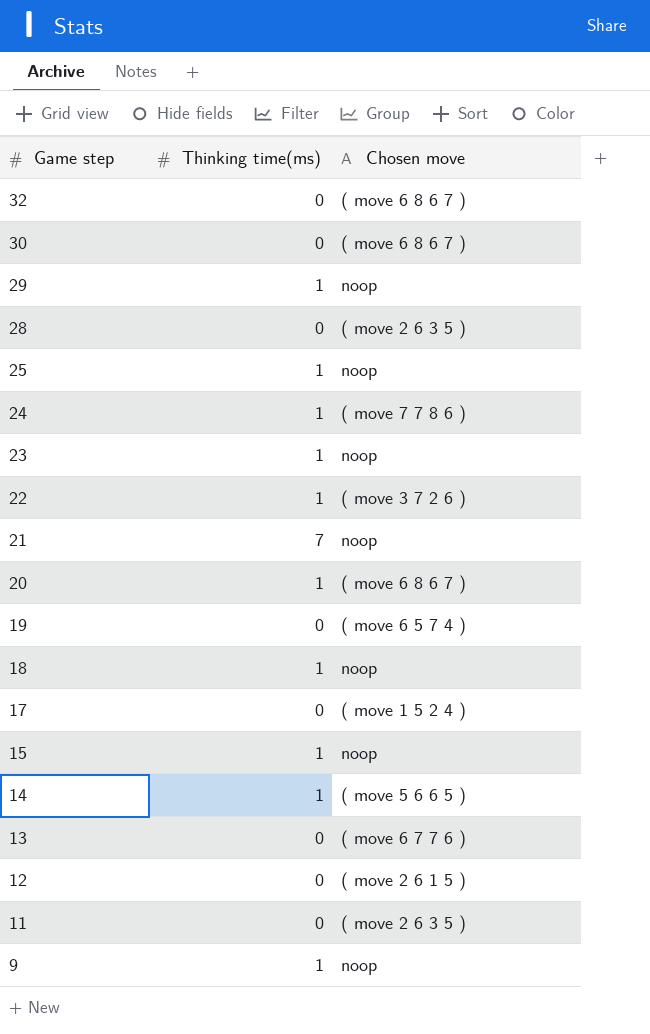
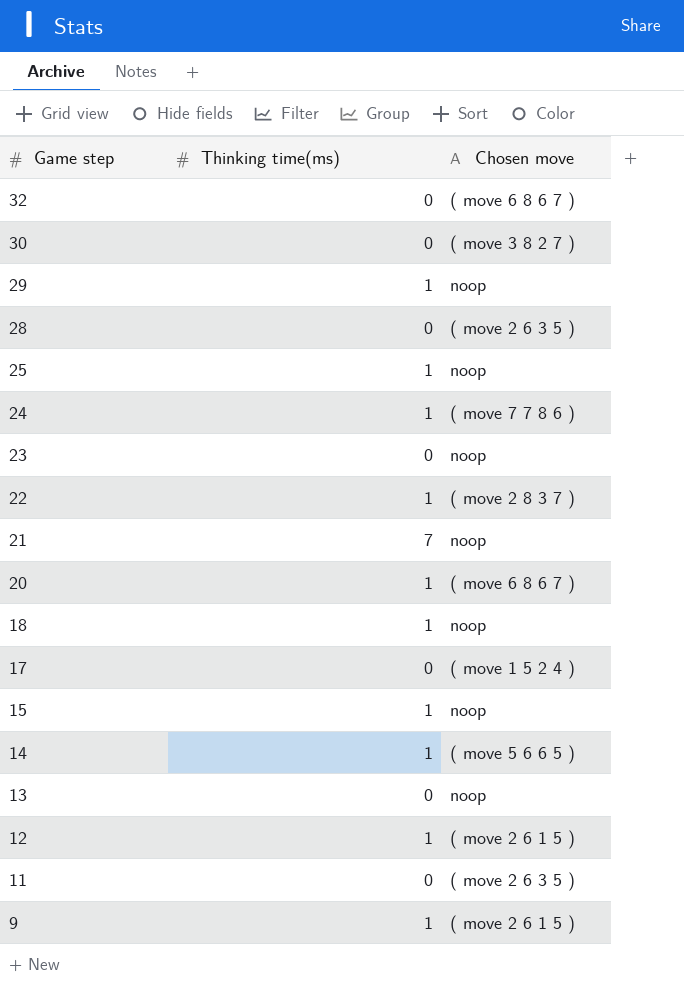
row 19: 0 | ( move 6 5 7 4 ) -> none
30 | Chosen move: ( move 6 8 6 7 ) -> ( move 3 8 2 7 )
23 | Thinking time(ms): 1 -> 0
22 | Chosen move: ( move 3 7 2 6 ) -> ( move 2 8 3 7 )
13 | Chosen move: ( move 6 7 7 6 ) -> noop
12 | Thinking time(ms): 0 -> 1
9 | Chosen move: noop -> ( move 2 6 1 5 )

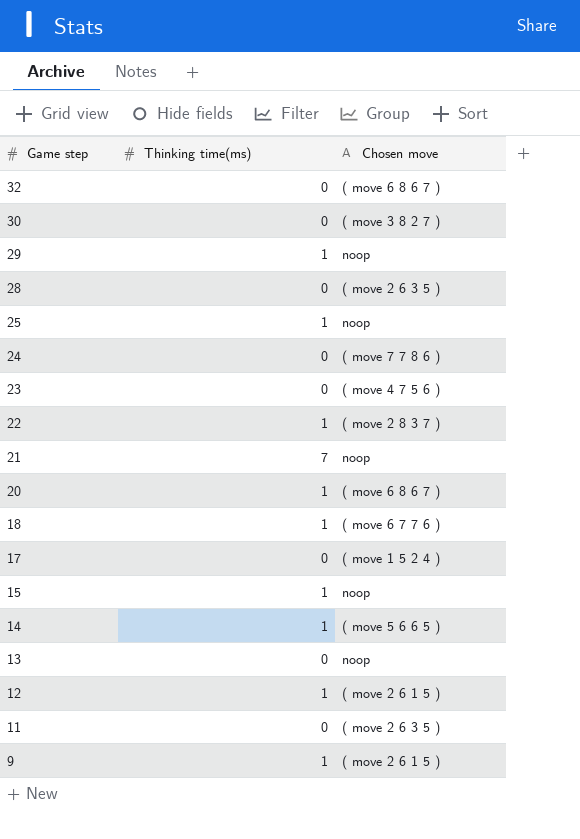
24 | Thinking time(ms): 1 -> 0
23 | Chosen move: noop -> ( move 4 7 5 6 )
18 | Chosen move: noop -> ( move 6 7 7 6 )

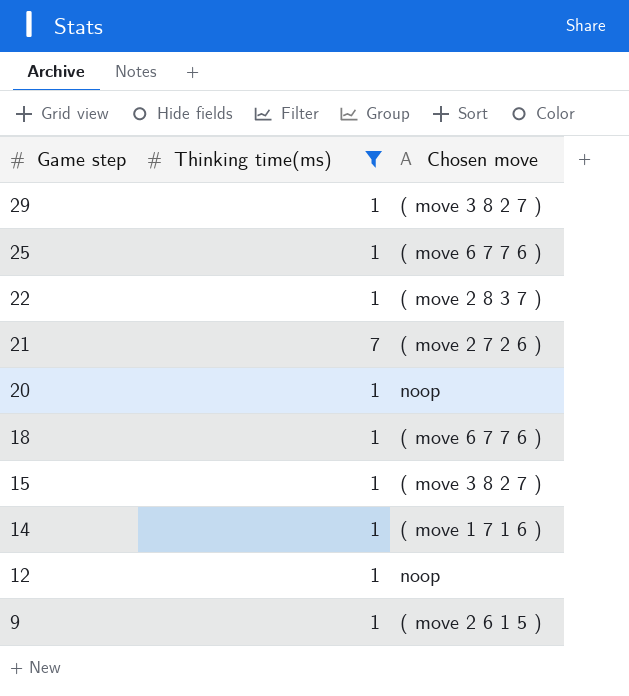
filter: none -> Thinking time(ms) != 0
29 | Chosen move: noop -> ( move 3 8 2 7 )
25 | Chosen move: noop -> ( move 6 7 7 6 )
21 | Chosen move: noop -> ( move 2 7 2 6 )
20 | Chosen move: ( move 6 8 6 7 ) -> noop
15 | Chosen move: noop -> ( move 3 8 2 7 )
14 | Chosen move: ( move 5 6 6 5 ) -> ( move 1 7 1 6 )
12 | Chosen move: ( move 2 6 1 5 ) -> noop

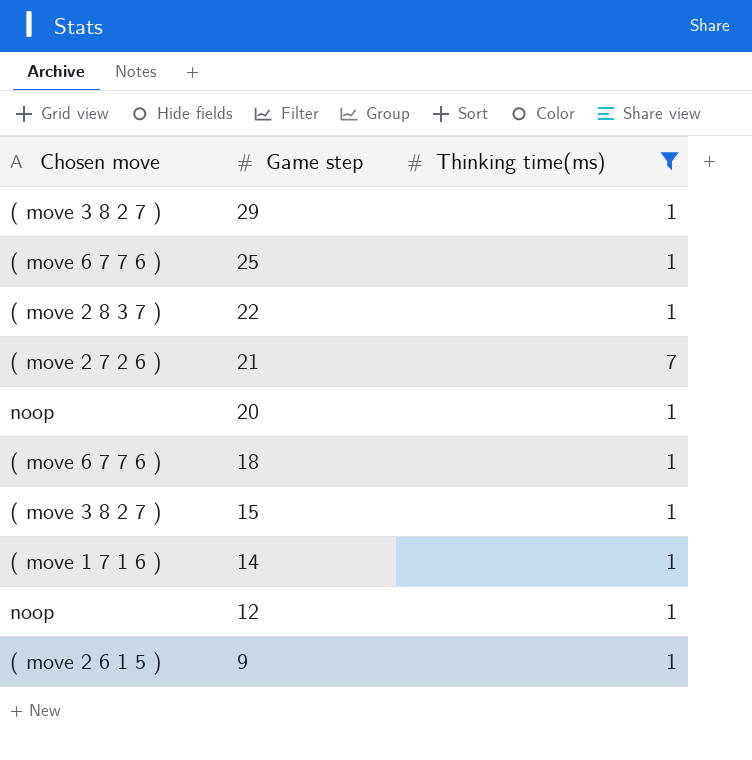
column Chosen move | position: 3 -> 1

